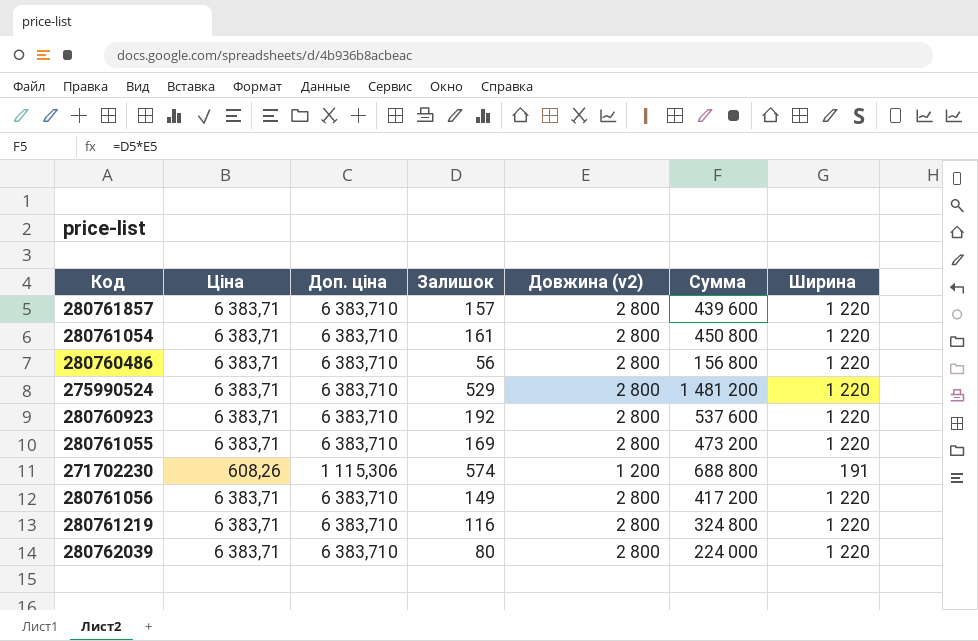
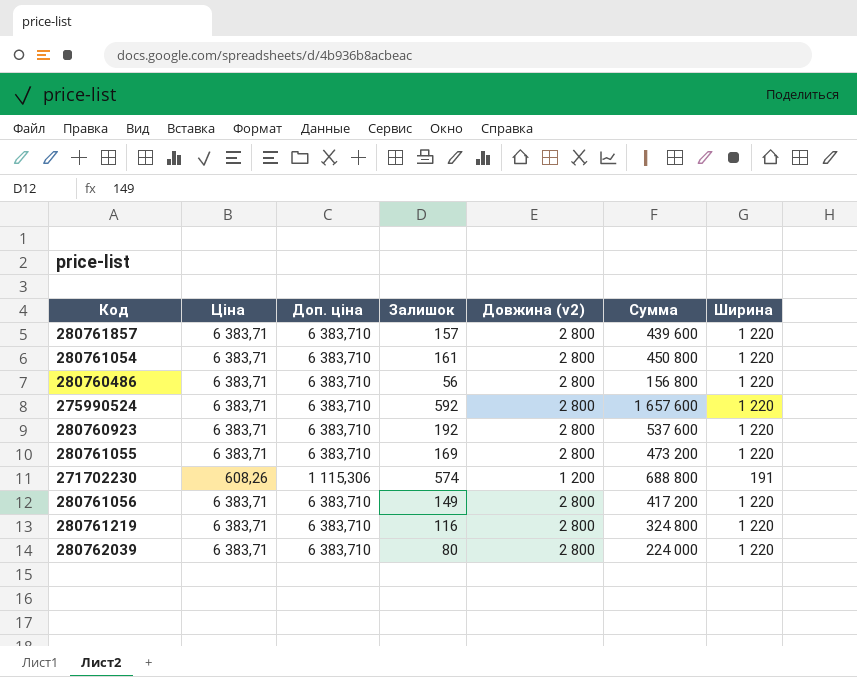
275990524 | Залишок: 529 -> 592
275990524 | Сумма: 1 481 200 -> 1 657 600

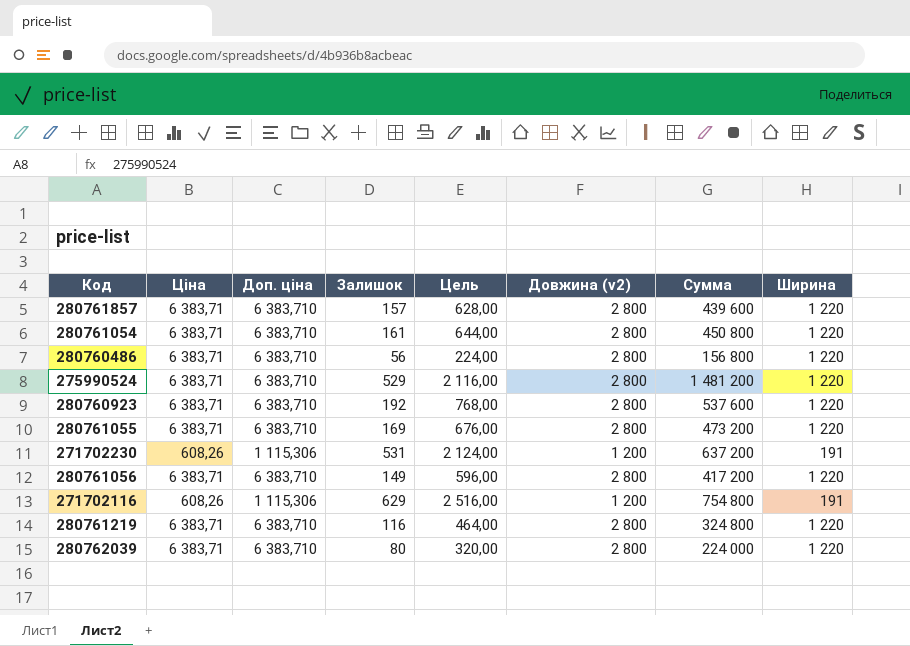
column Цель | formula: none -> [Залишок] * 4
275990524 | Залишок: 592 -> 529
275990524 | Сумма: 1 657 600 -> 1 481 200
271702230 | Залишок: 574 -> 531
271702230 | Сумма: 688 800 -> 637 200
row 271702116: none -> 608,26 | 1 115,306 | 629 | 2 516,00 | 1 200 | 754 800 | 191

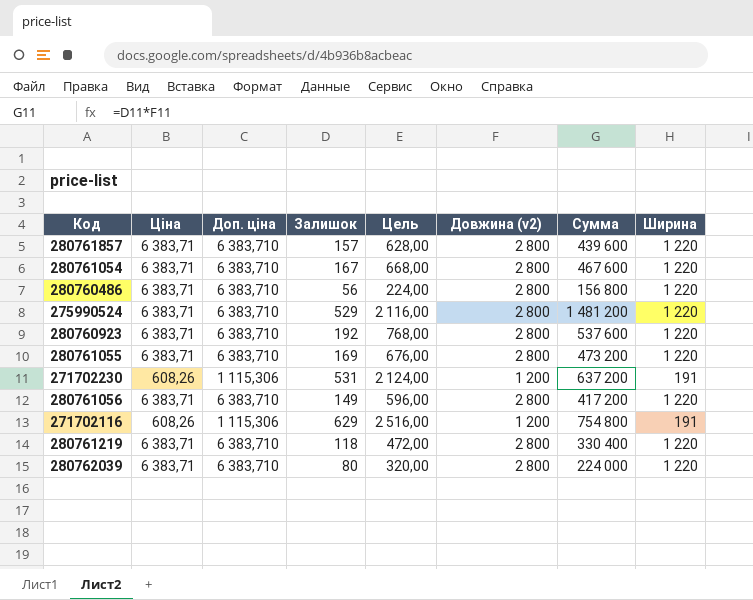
280761054 | Залишок: 161 -> 167
280761054 | Цель: 644,00 -> 668,00
280761054 | Сумма: 450 800 -> 467 600
280761219 | Залишок: 116 -> 118
280761219 | Цель: 464,00 -> 472,00
280761219 | Сумма: 324 800 -> 330 400

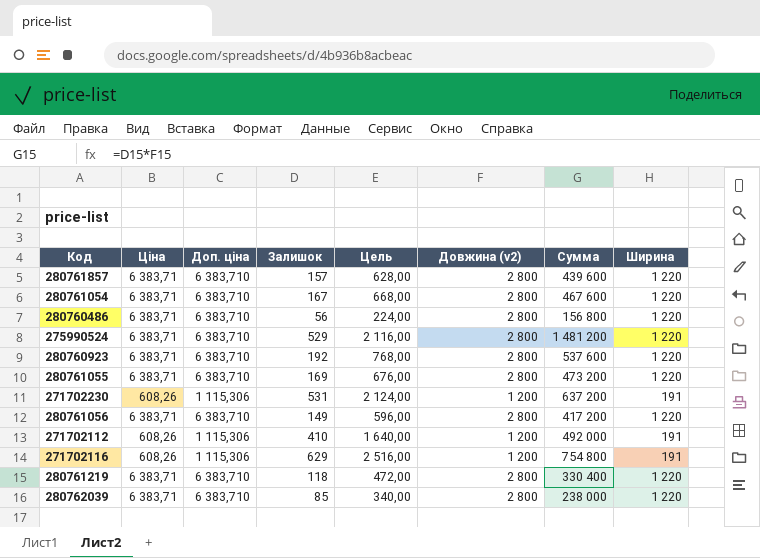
row 271702112: none -> 608,26 | 1 115,306 | 410 | 1 640,00 | 1 200 | 492 000 | 191
280762039 | Залишок: 80 -> 85
280762039 | Цель: 320,00 -> 340,00
280762039 | Сумма: 224 000 -> 238 000

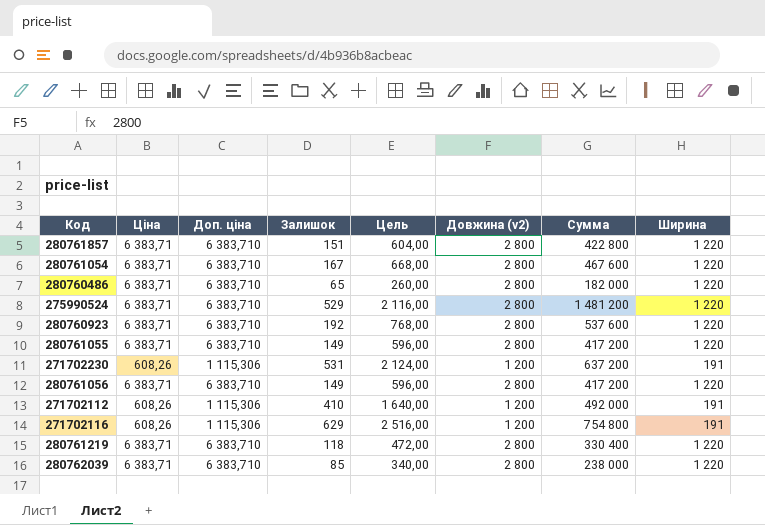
280761857 | Залишок: 157 -> 151
280761857 | Цель: 628,00 -> 604,00
280761857 | Сумма: 439 600 -> 422 800
280760486 | Залишок: 56 -> 65
280760486 | Цель: 224,00 -> 260,00
280760486 | Сумма: 156 800 -> 182 000
280761055 | Залишок: 169 -> 149
280761055 | Цель: 676,00 -> 596,00
280761055 | Сумма: 473 200 -> 417 200

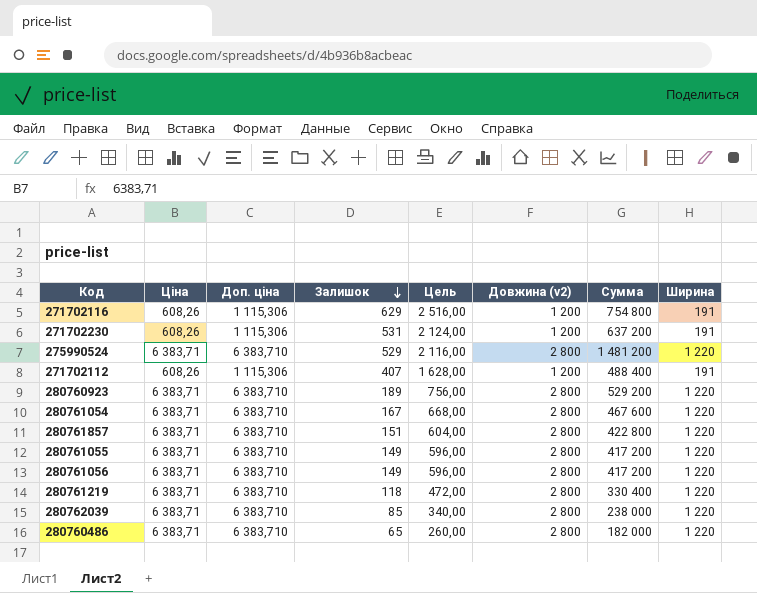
row order: none -> Залишок descending
271702112 | Залишок: 410 -> 407
271702112 | Цель: 1 640,00 -> 1 628,00
271702112 | Сумма: 492 000 -> 488 400
280760923 | Залишок: 192 -> 189
280760923 | Цель: 768,00 -> 756,00
280760923 | Сумма: 537 600 -> 529 200

